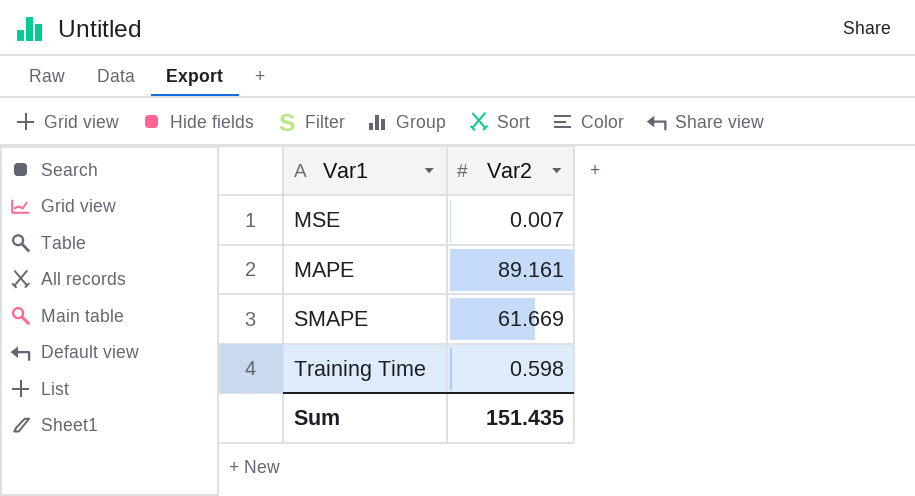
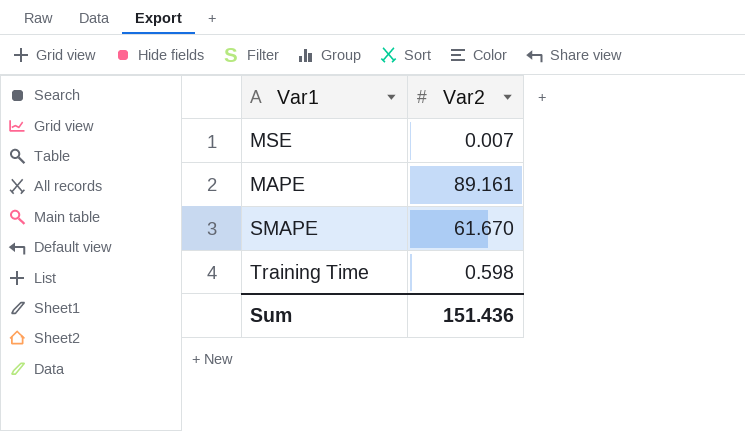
SMAPE | Var2: 61.669 -> 61.670
Sum | Var2: 151.435 -> 151.436

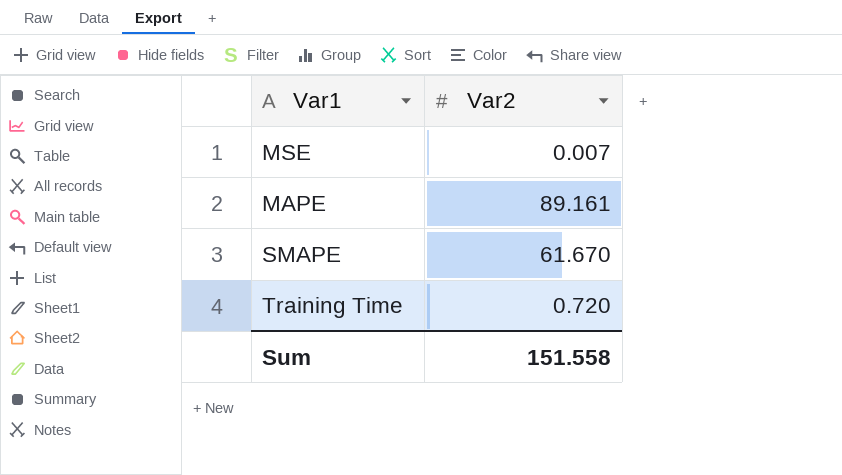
Training Time | Var2: 0.598 -> 0.720
Sum | Var2: 151.436 -> 151.558

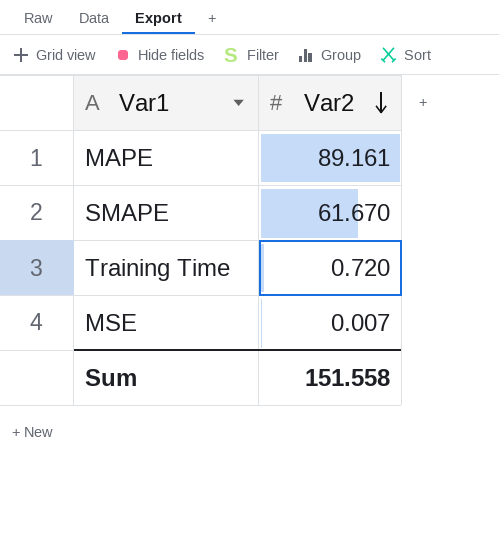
row order: none -> Var2 descending

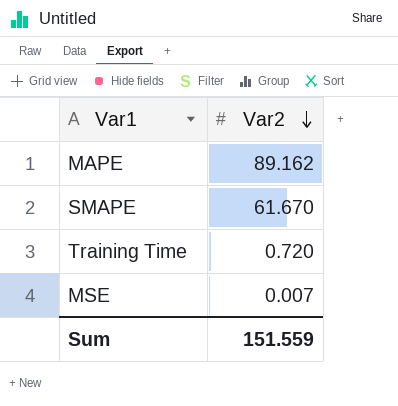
MAPE | Var2: 89.161 -> 89.162
Sum | Var2: 151.558 -> 151.559

